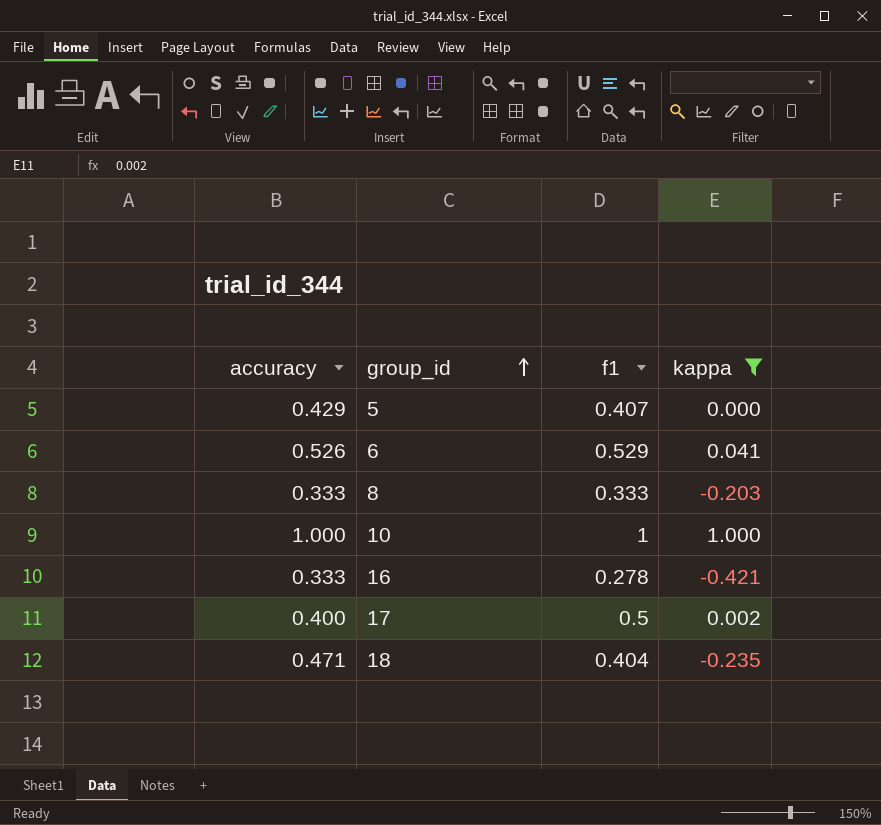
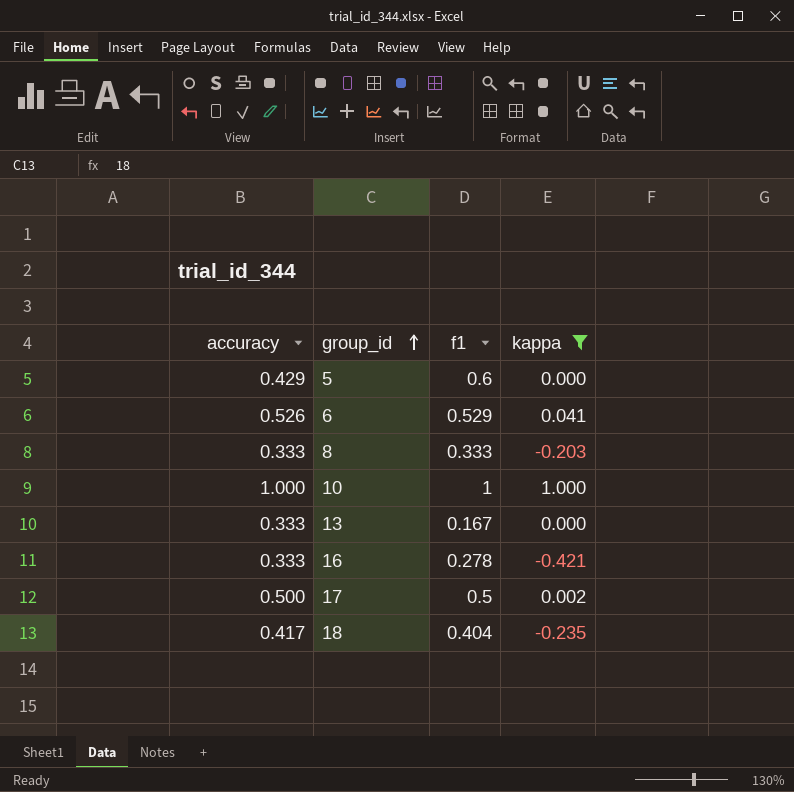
5 | f1: 0.407 -> 0.6
row 13: none -> 0.333 | 0.167 | 0.000
17 | accuracy: 0.400 -> 0.500
18 | accuracy: 0.471 -> 0.417

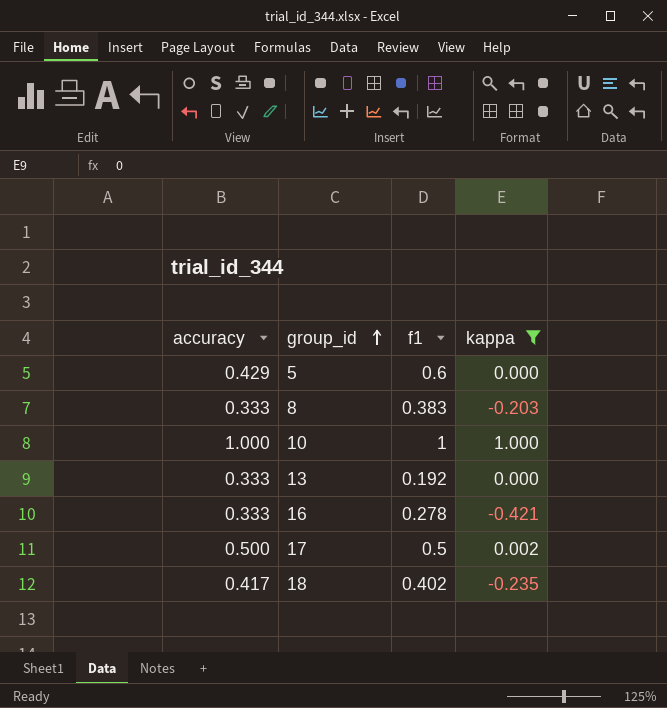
row 6: 0.526 | 0.529 | 0.041 -> none
8 | f1: 0.333 -> 0.383
13 | f1: 0.167 -> 0.192
18 | f1: 0.404 -> 0.402

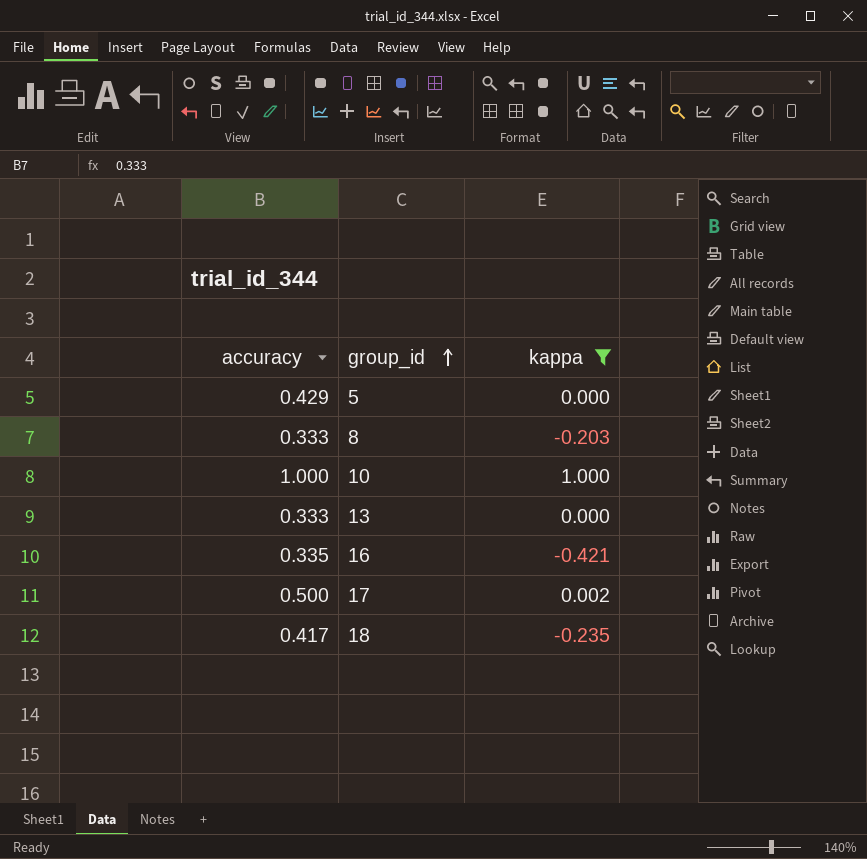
column f1 | position: 3 -> none
16 | accuracy: 0.333 -> 0.335

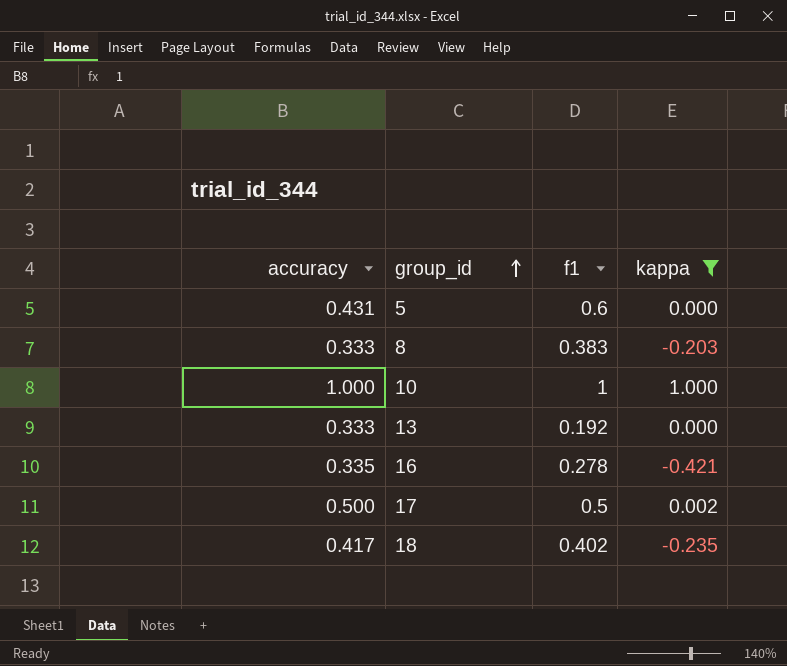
column f1 | position: none -> 3
5 | accuracy: 0.429 -> 0.431

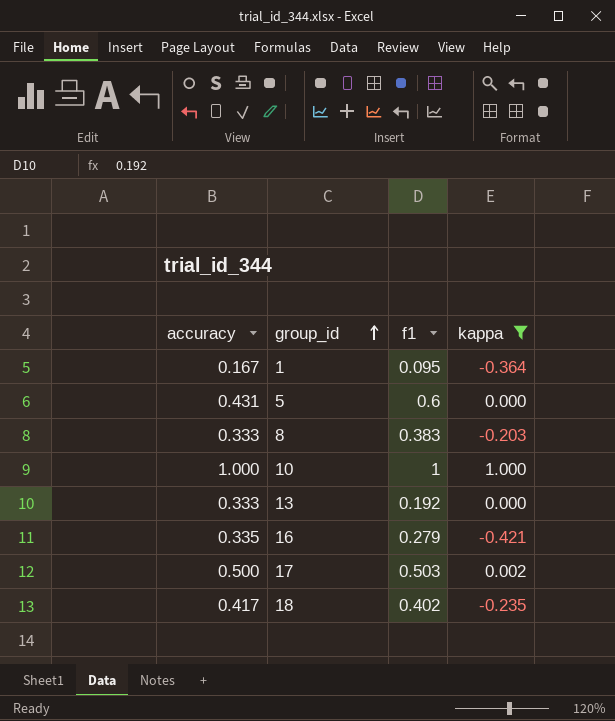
row 1: none -> 0.167 | 0.095 | -0.364
16 | f1: 0.278 -> 0.279
17 | f1: 0.5 -> 0.503

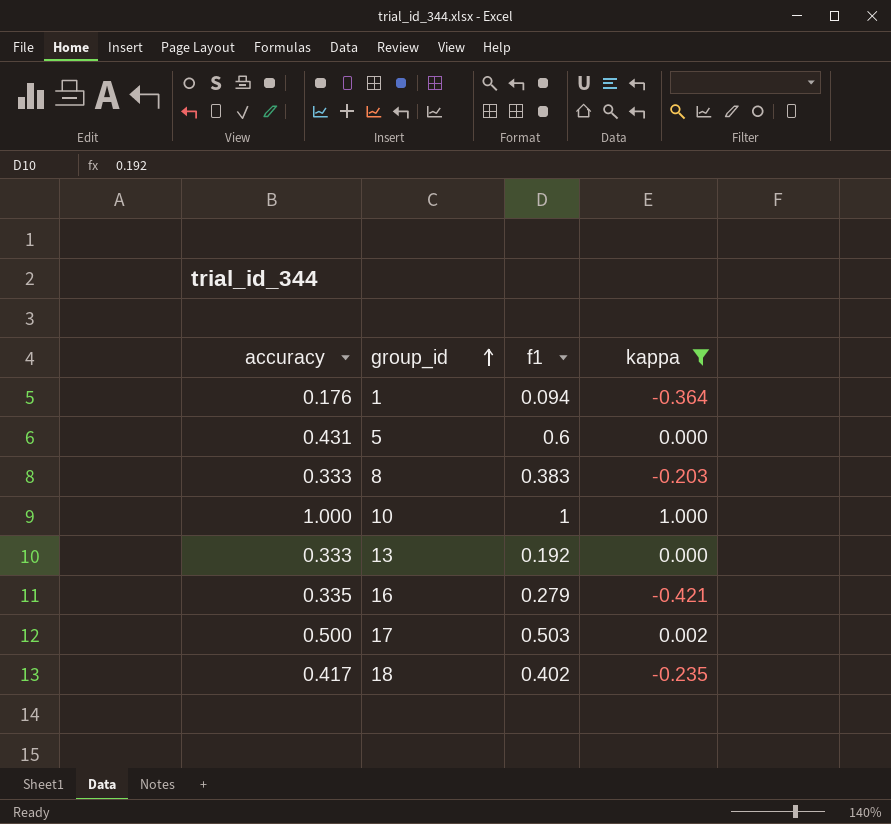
1 | accuracy: 0.167 -> 0.176
1 | f1: 0.095 -> 0.094

